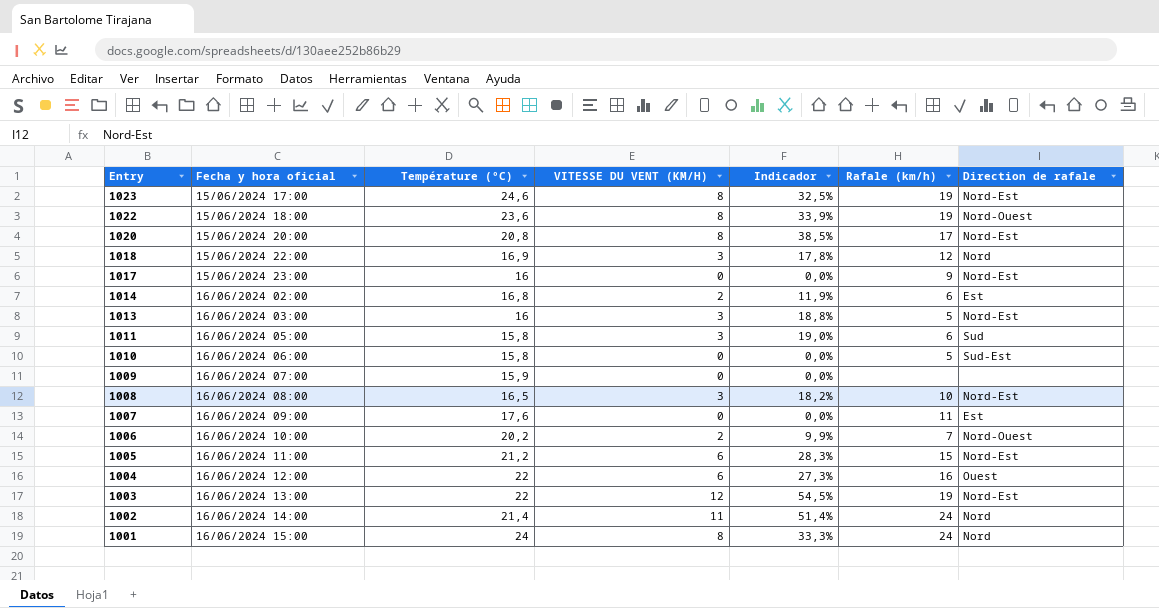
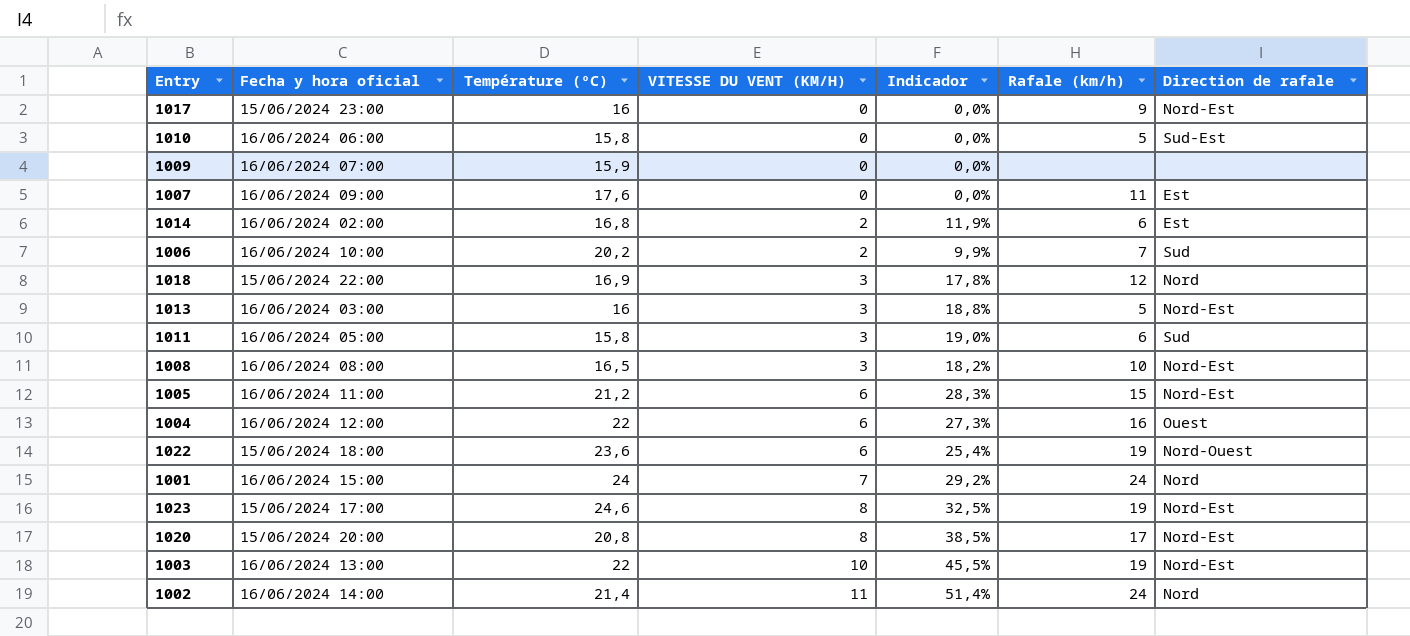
row order: Entry descending -> VITESSE DU VENT (KM/H) ascending
1006 | Direction de rafale: Nord-Ouest -> Sud
1022 | VITESSE DU VENT (KM/H): 8 -> 6
1022 | Indicador: 33,9% -> 25,4%
1001 | VITESSE DU VENT (KM/H): 8 -> 7
1001 | Indicador: 33,3% -> 29,2%
1003 | VITESSE DU VENT (KM/H): 12 -> 10
1003 | Indicador: 54,5% -> 45,5%

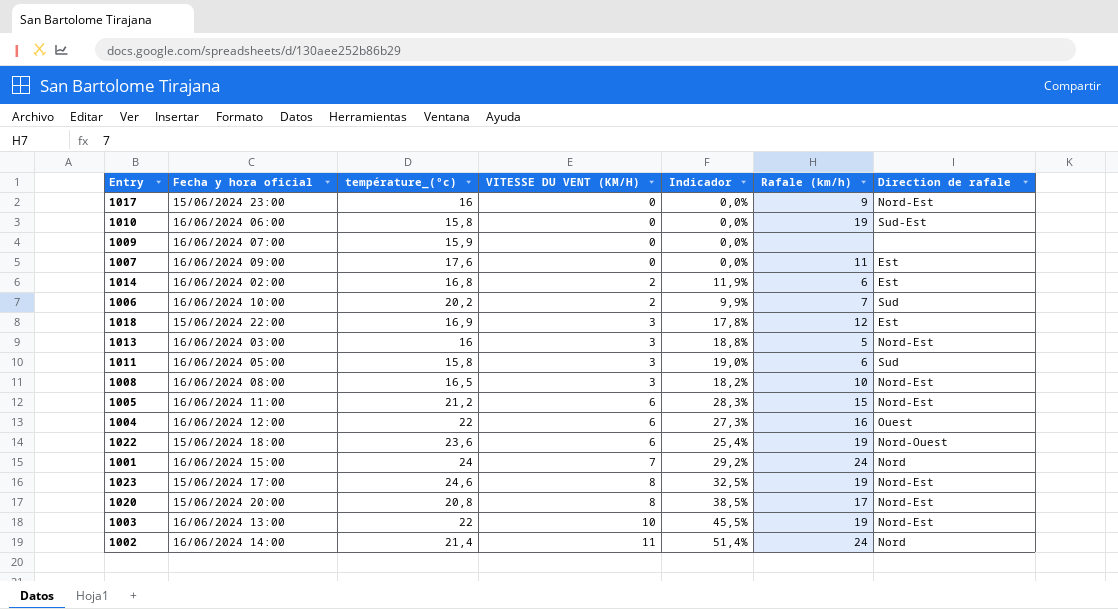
column name: Température (ºC) -> température_(ºc)
1010 | Rafale (km/h): 5 -> 19
1018 | Direction de rafale: Nord -> Est

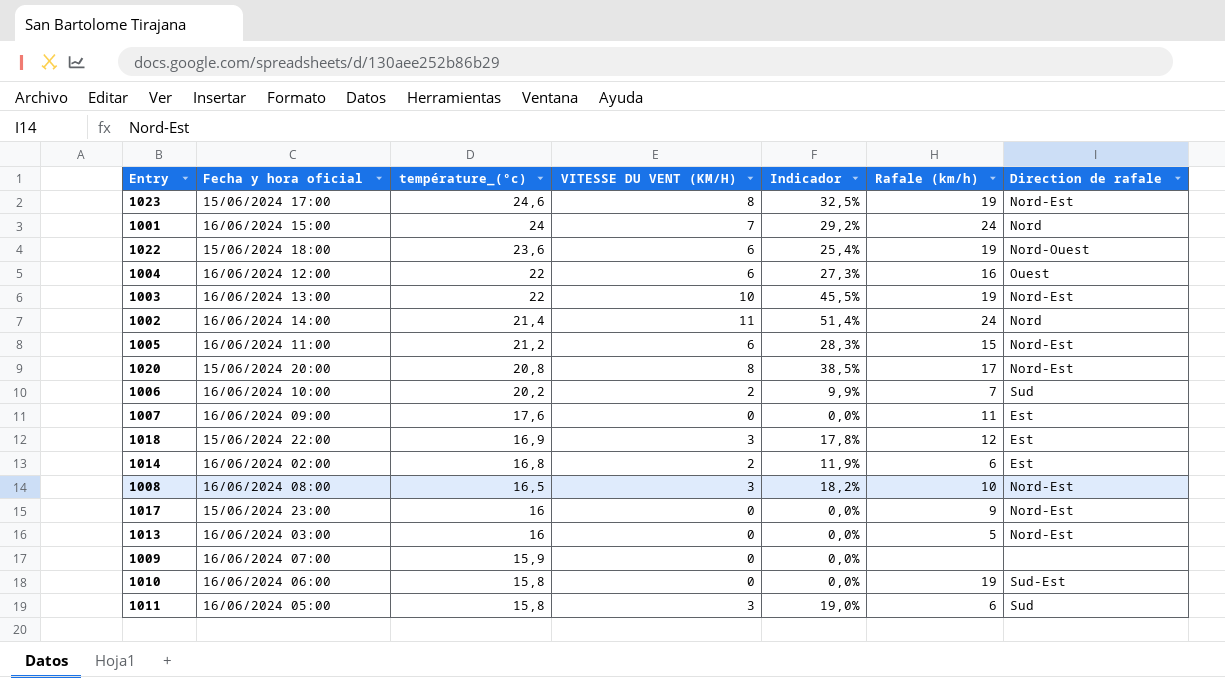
row order: VITESSE DU VENT (KM/H) ascending -> température_(ºc) descending
1013 | VITESSE DU VENT (KM/H): 3 -> 0
1013 | Indicador: 18,8% -> 0,0%

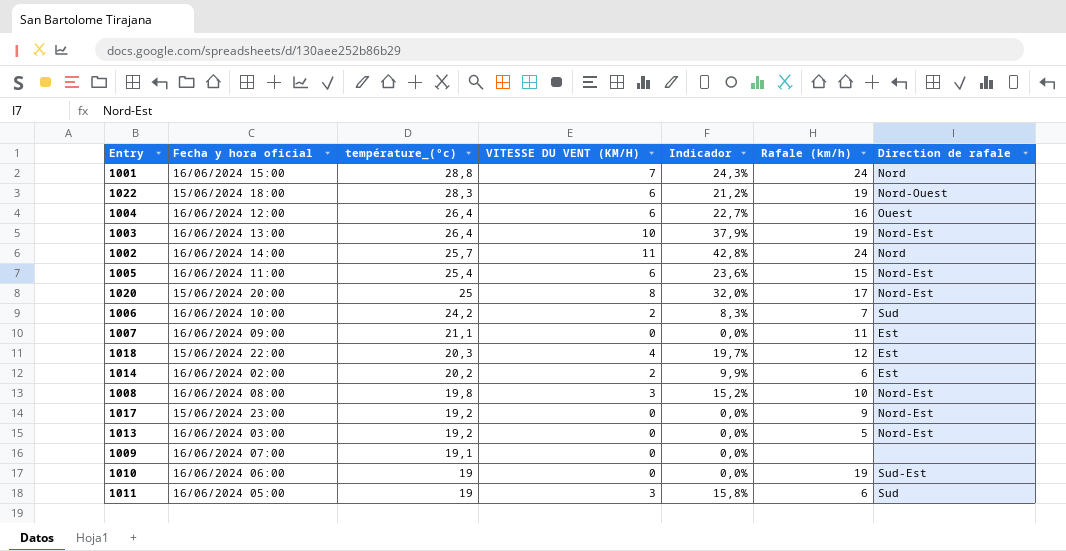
row 1023: 15/06/2024 17:00 | 24,6 | 8 | 32,5% | 19 | Nord-Est -> none
1001 | température_(ºc): 24 -> 28,8
1001 | Indicador: 29,2% -> 24,3%
1022 | température_(ºc): 23,6 -> 28,3
1022 | Indicador: 25,4% -> 21,2%
1004 | température_(ºc): 22 -> 26,4
1004 | Indicador: 27,3% -> 22,7%
1003 | température_(ºc): 22 -> 26,4
1003 | Indicador: 45,5% -> 37,9%
1002 | température_(ºc): 21,4 -> 25,7
1002 | Indicador: 51,4% -> 42,8%
1005 | température_(ºc): 21,2 -> 25,4
1005 | Indicador: 28,3% -> 23,6%
1020 | température_(ºc): 20,8 -> 25
1020 | Indicador: 38,5% -> 32,0%
1006 | température_(ºc): 20,2 -> 24,2
1006 | Indicador: 9,9% -> 8,3%
1007 | température_(ºc): 17,6 -> 21,1
1018 | température_(ºc): 16,9 -> 20,3
1018 | VITESSE DU VENT (KM/H): 3 -> 4
1018 | Indicador: 17,8% -> 19,7%
1014 | température_(ºc): 16,8 -> 20,2
1014 | Indicador: 11,9% -> 9,9%
1008 | température_(ºc): 16,5 -> 19,8
1008 | Indicador: 18,2% -> 15,2%
1017 | température_(ºc): 16 -> 19,2
1013 | température_(ºc): 16 -> 19,2
1009 | température_(ºc): 15,9 -> 19,1
1010 | température_(ºc): 15,8 -> 19
1011 | température_(ºc): 15,8 -> 19
1011 | Indicador: 19,0% -> 15,8%

